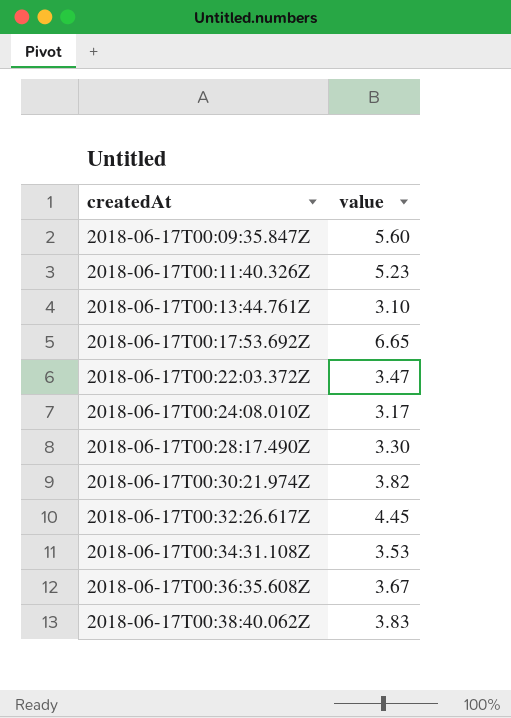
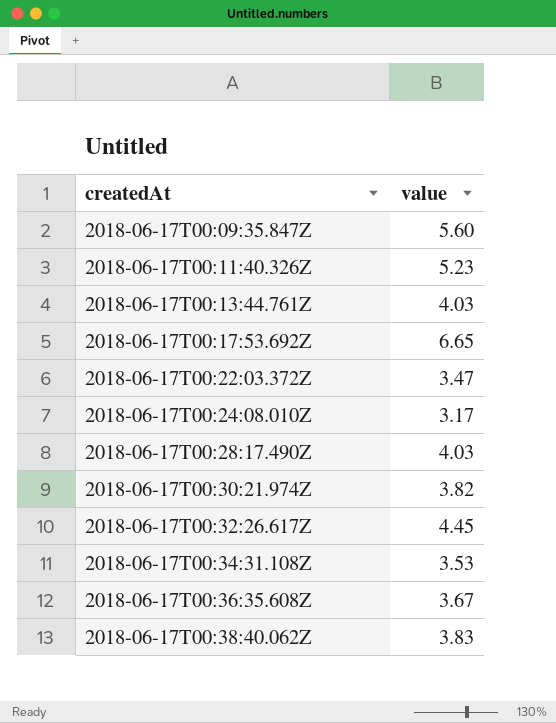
2018-06-17T00:13:44.761Z | value: 3.10 -> 4.03
2018-06-17T00:28:17.490Z | value: 3.30 -> 4.03

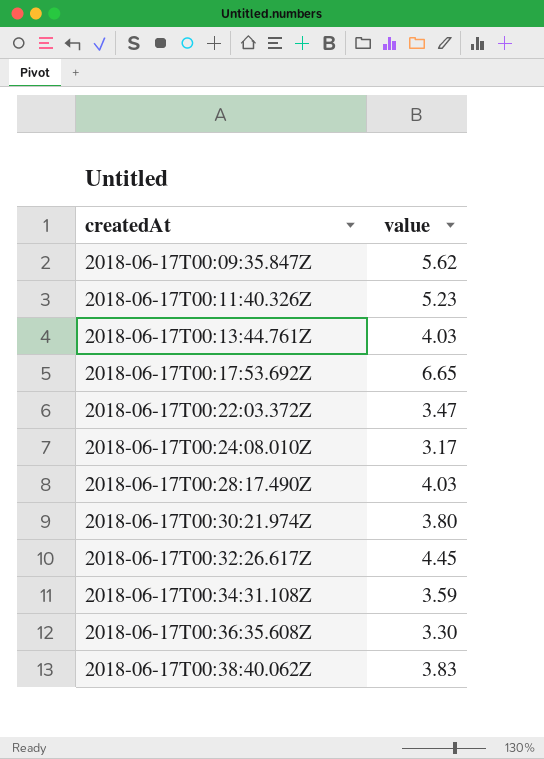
2018-06-17T00:09:35.847Z | value: 5.60 -> 5.62
2018-06-17T00:30:21.974Z | value: 3.82 -> 3.80
2018-06-17T00:34:31.108Z | value: 3.53 -> 3.59
2018-06-17T00:36:35.608Z | value: 3.67 -> 3.30

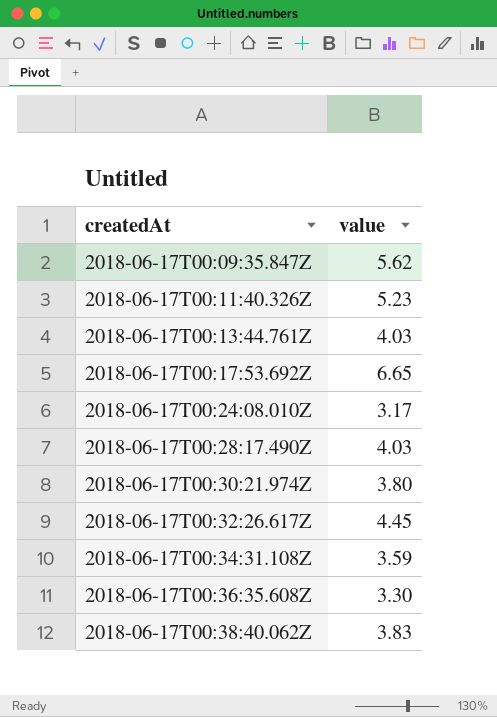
row 2018-06-17T00:22:03.372Z: 3.47 -> none

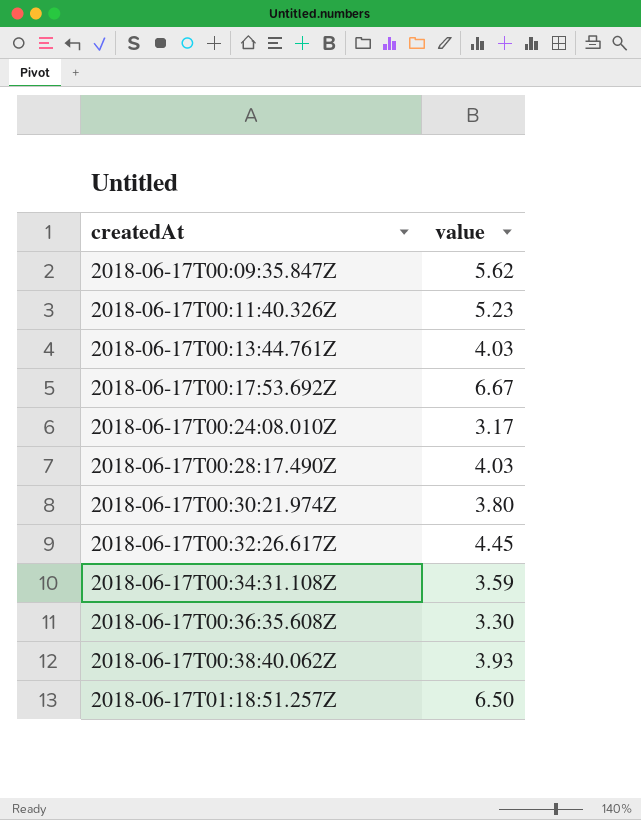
2018-06-17T00:17:53.692Z | value: 6.65 -> 6.67
2018-06-17T00:38:40.062Z | value: 3.83 -> 3.93
row 2018-06-17T01:18:51.257Z: none -> 6.50

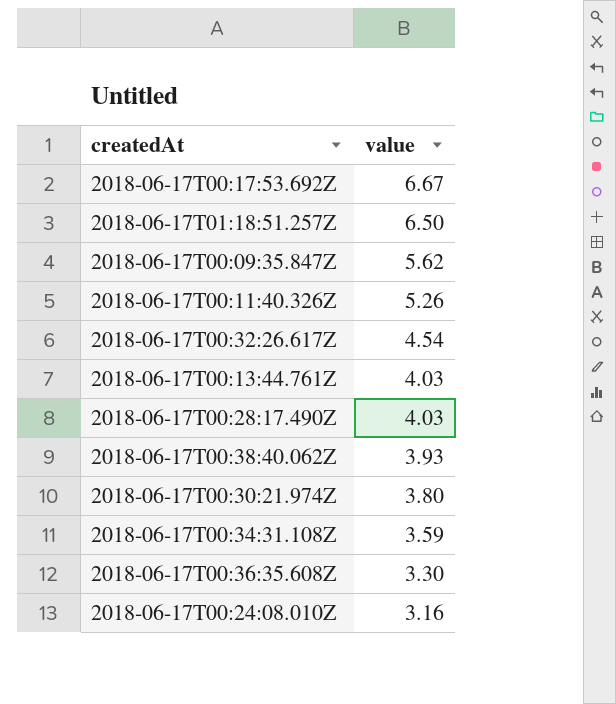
row order: createdAt ascending -> value descending
2018-06-17T00:11:40.326Z | value: 5.23 -> 5.26
2018-06-17T00:32:26.617Z | value: 4.45 -> 4.54
2018-06-17T00:24:08.010Z | value: 3.17 -> 3.16

